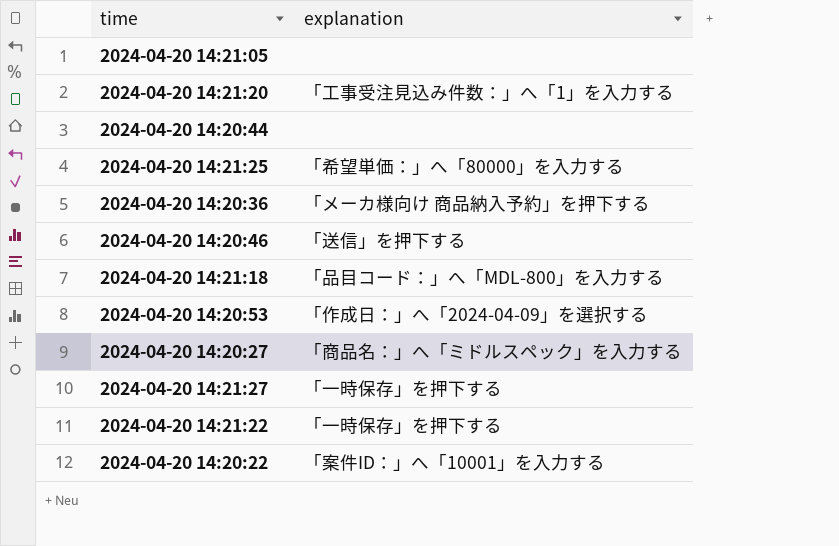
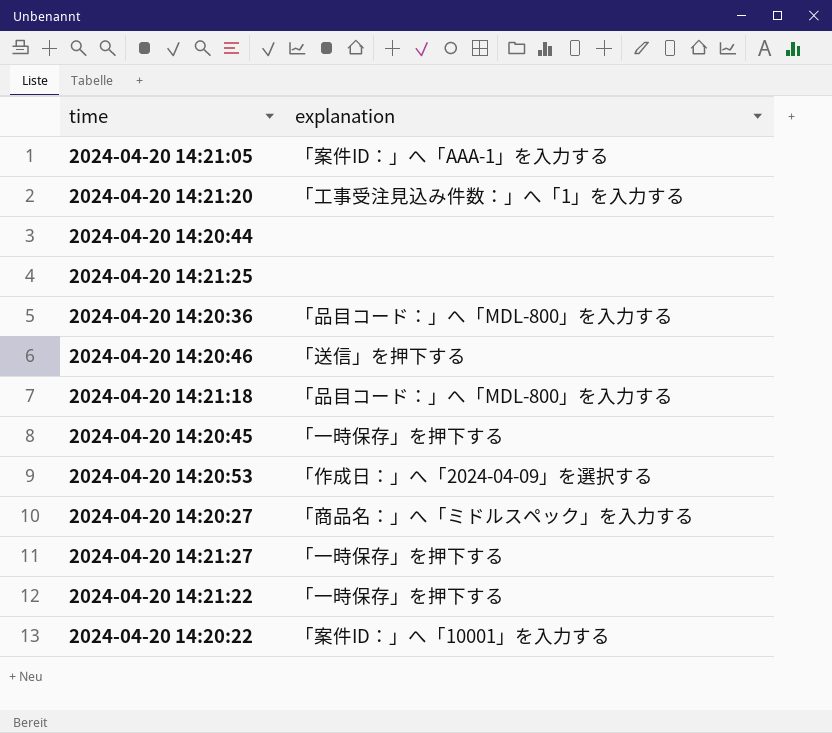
2024-04-20 14:21:05 | explanation: none -> 「案件ID：」へ「AAA-1」を入力する
2024-04-20 14:21:25 | explanation: 「希望単価：」へ「80000」を入力する -> none
2024-04-20 14:20:36 | explanation: 「メーカ様向け 商品納入予約」を押下する -> 「品目コード：」へ「MDL-800」を入力する
row 2024-04-20 14:20:45: none -> 「一時保存」を押下する

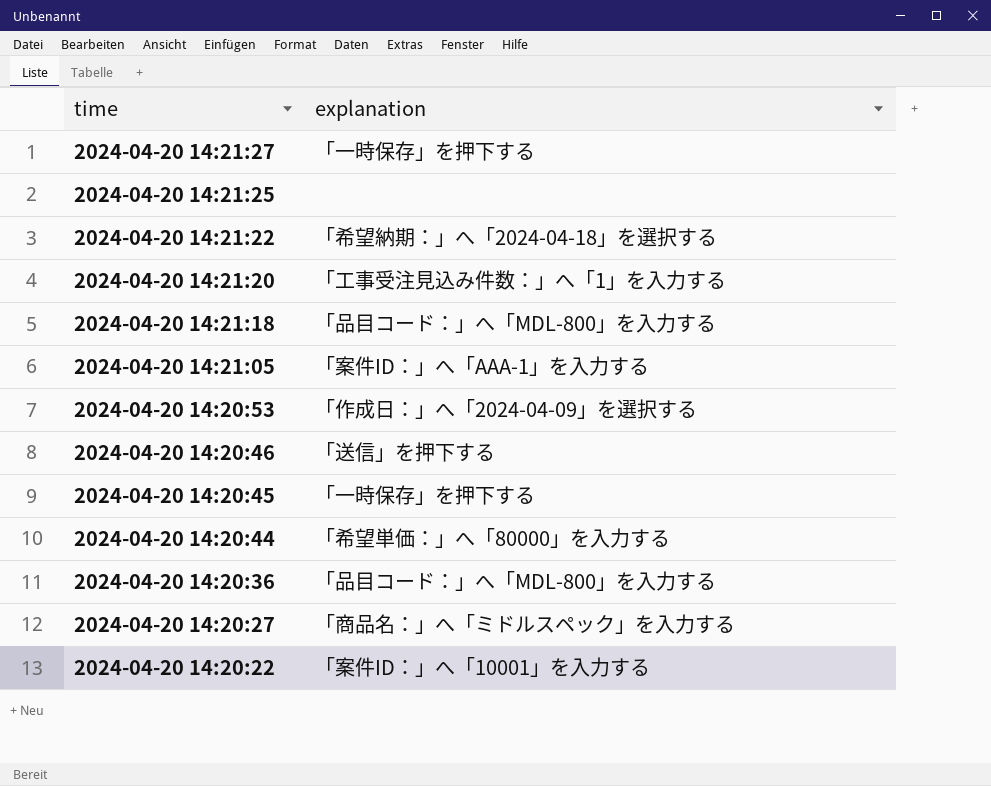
row order: none -> time descending
2024-04-20 14:21:22 | explanation: 「一時保存」を押下する -> 「希望納期：」へ「2024-04-18」を選択する
2024-04-20 14:20:44 | explanation: none -> 「希望単価：」へ「80000」を入力する

